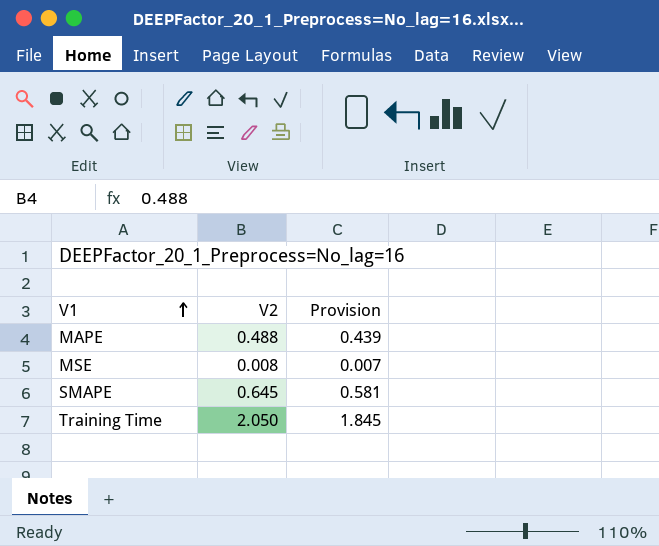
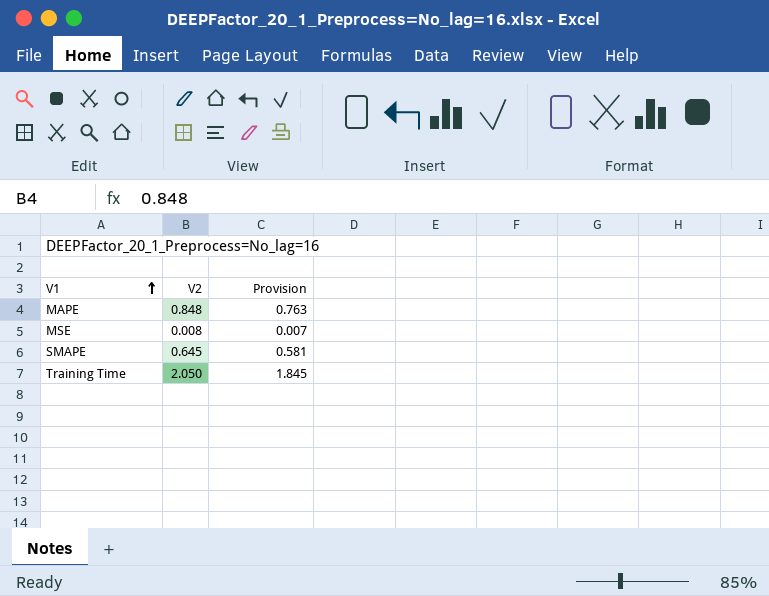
MAPE | V2: 0.488 -> 0.848
MAPE | Provision: 0.439 -> 0.763

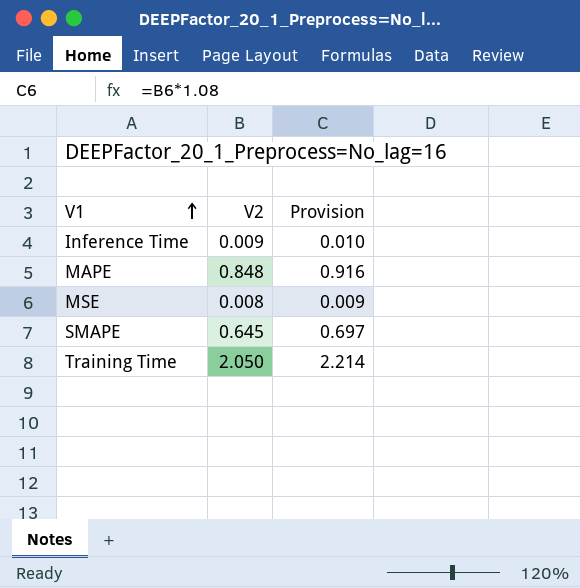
column Provision | formula: [V2] * 0.9 -> [V2] * 1.08
row Inference Time: none -> 0.009 | 0.010

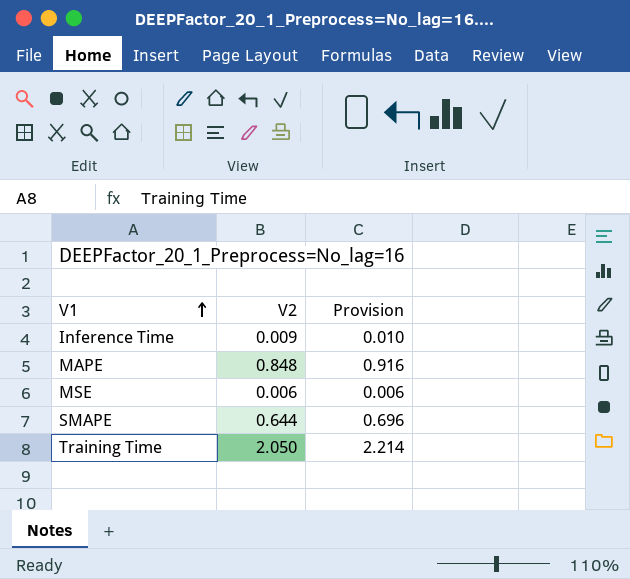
MSE | V2: 0.008 -> 0.006
MSE | Provision: 0.009 -> 0.006
SMAPE | V2: 0.645 -> 0.644
SMAPE | Provision: 0.697 -> 0.696

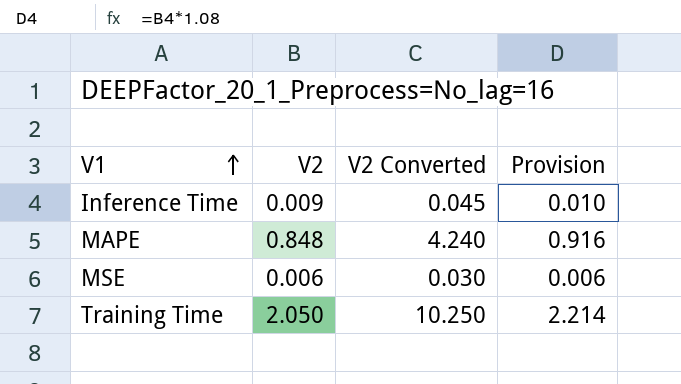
column V2 Converted | formula: none -> [V2] * 5
row SMAPE: 0.644 | 0.696 -> none

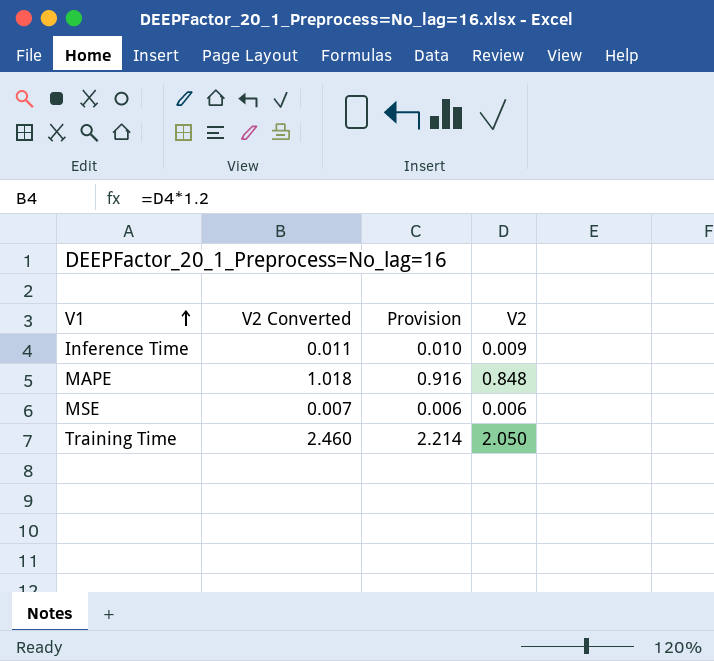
column V2 Converted | formula: [V2] * 5 -> [V2] * 1.2
column V2 | position: 2 -> 4

